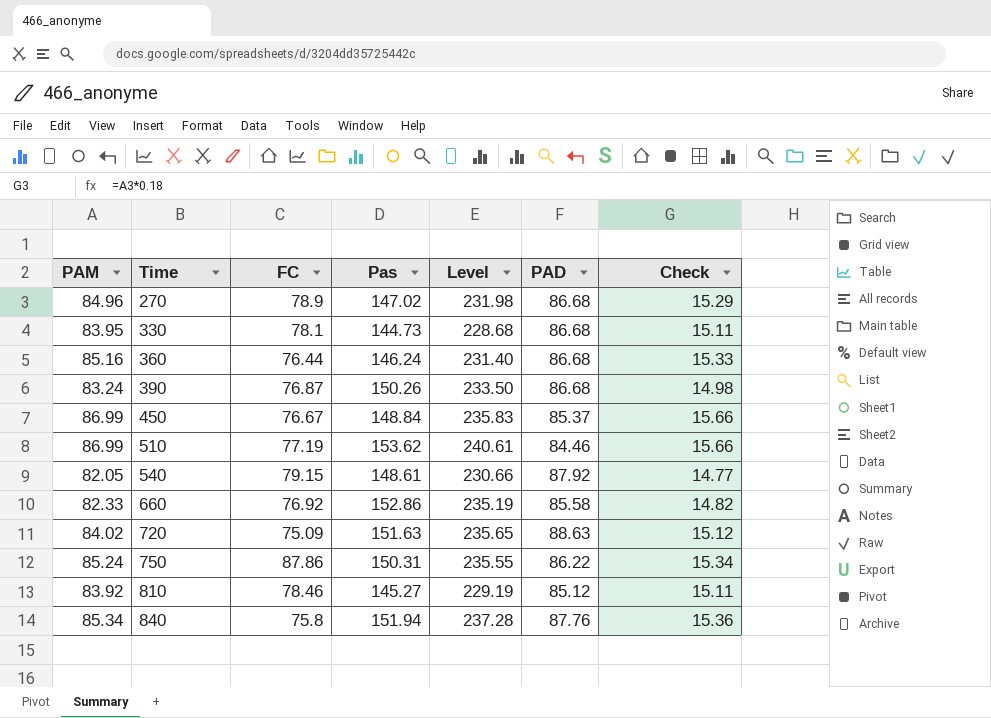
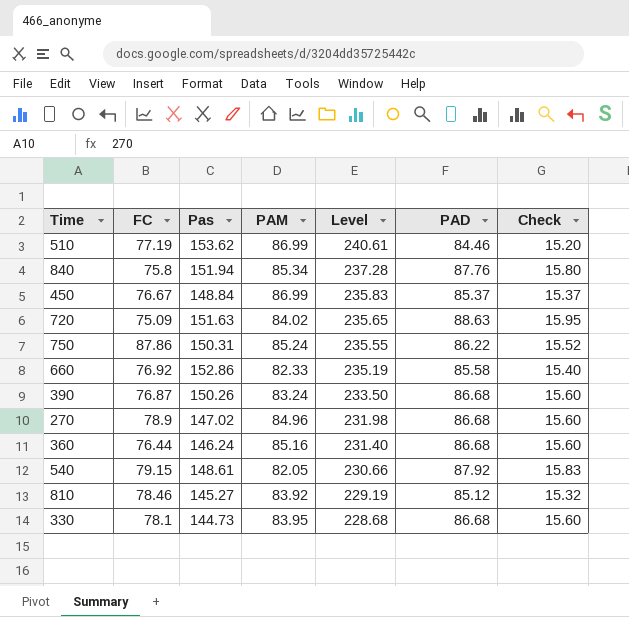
row order: Time ascending -> Level descending
column PAM | position: 1 -> 4
column Check | formula: [PAM] * 0.18 -> [PAD] * 0.18

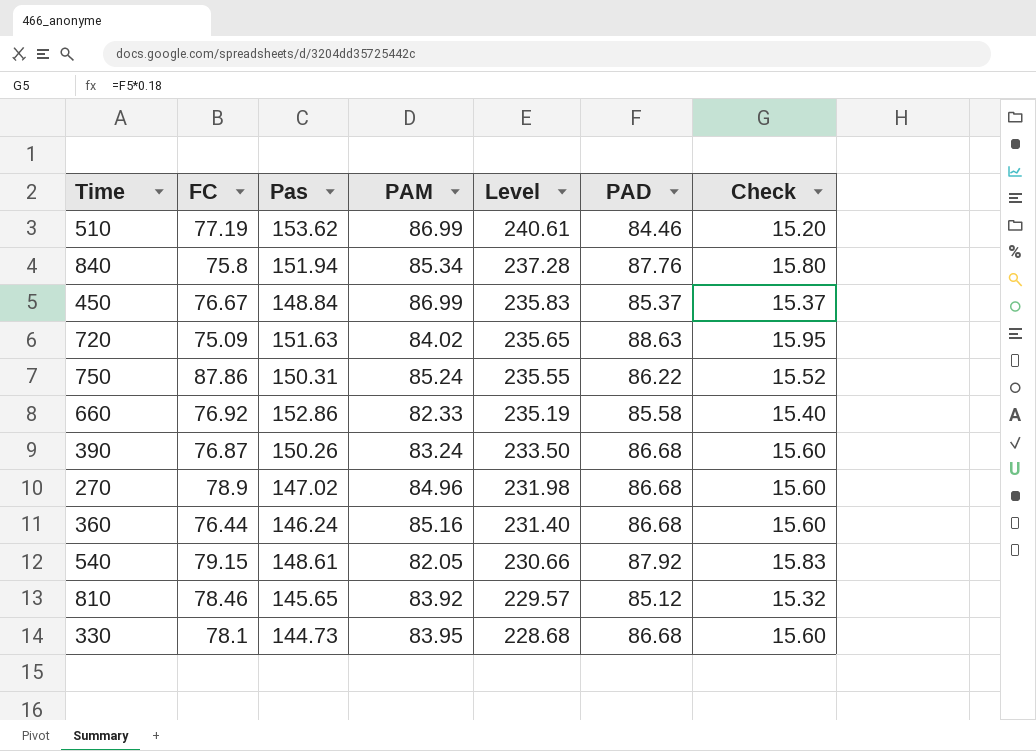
810 | Pas: 145.27 -> 145.65
810 | Level: 229.19 -> 229.57

